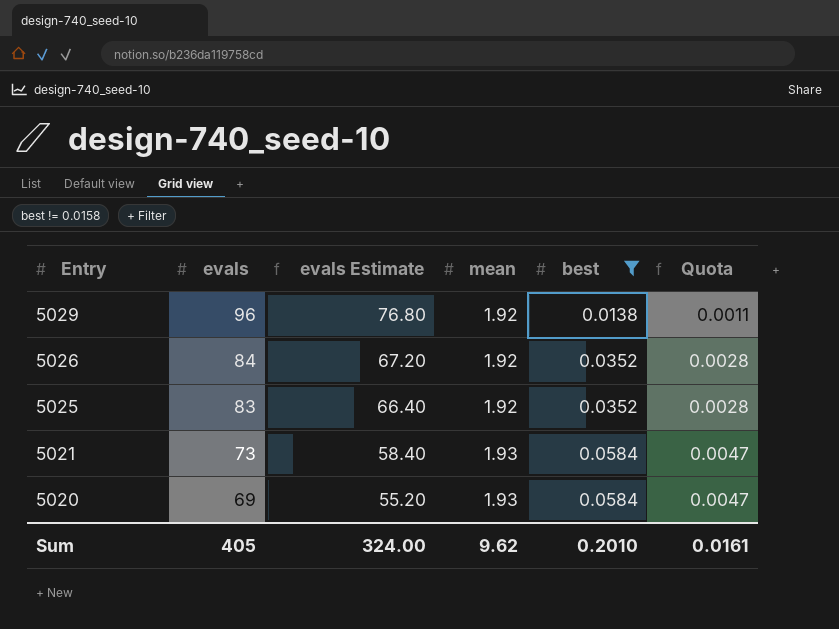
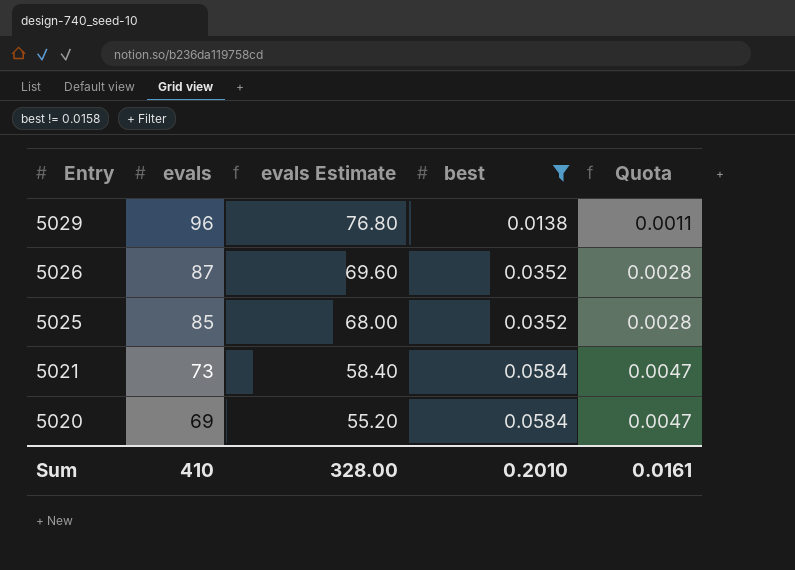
column mean | position: 4 -> none
5026 | evals: 84 -> 87
5026 | evals Estimate: 67.20 -> 69.60
5025 | evals: 83 -> 85
5025 | evals Estimate: 66.40 -> 68.00
Sum | evals: 405 -> 410
Sum | evals Estimate: 324.00 -> 328.00

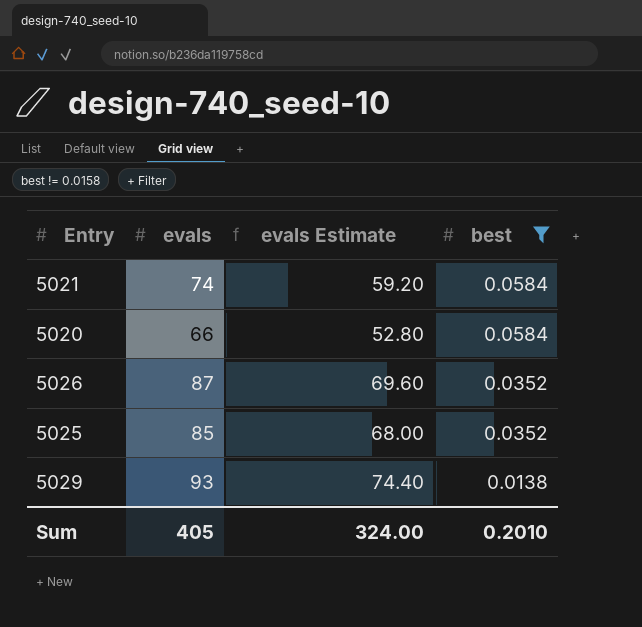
row order: Entry descending -> best descending
column Quota | formula: [best] * 0.08 -> none
5021 | evals: 73 -> 74
5021 | evals Estimate: 58.40 -> 59.20
5020 | evals: 69 -> 66
5020 | evals Estimate: 55.20 -> 52.80
5029 | evals: 96 -> 93
5029 | evals Estimate: 76.80 -> 74.40
Sum | evals: 410 -> 405
Sum | evals Estimate: 328.00 -> 324.00

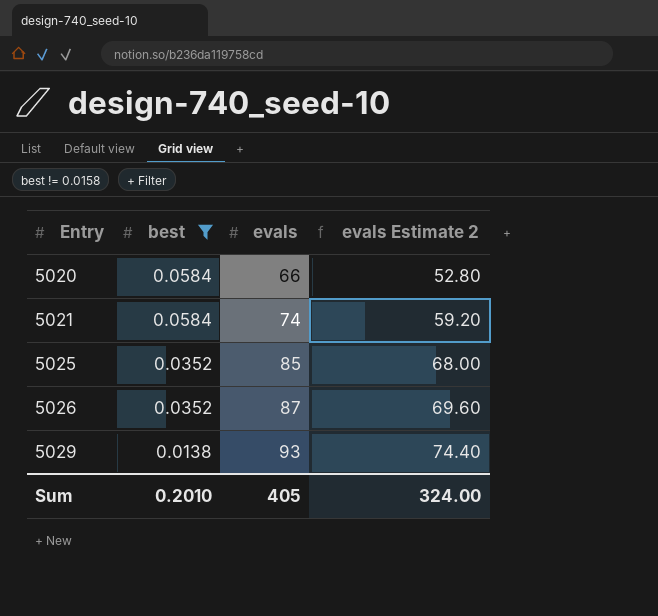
row order: best descending -> Entry ascending
column best | position: 4 -> 2
column name: evals Estimate -> evals Estimate 2

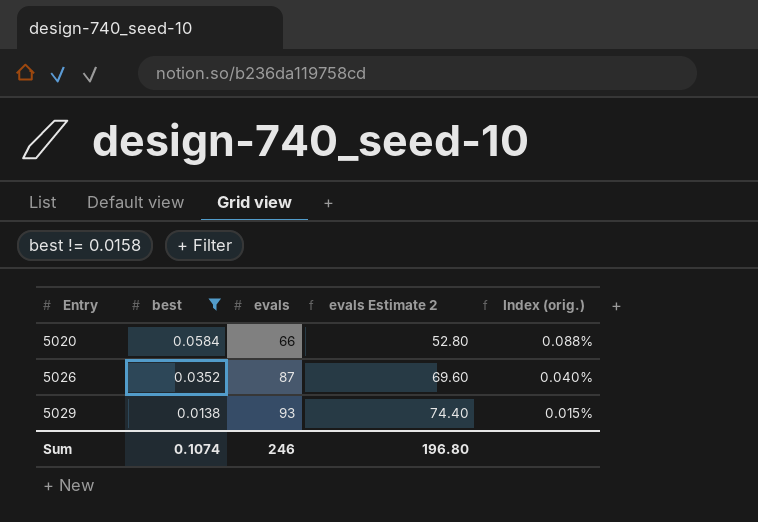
column Index (orig.) | formula: none -> [best] / [evals]
row 5021: 0.0584 | 74 | 59.20 -> none
row 5025: 0.0352 | 85 | 68.00 -> none
Sum | best: 0.2010 -> 0.1074
Sum | evals: 405 -> 246
Sum | evals Estimate 2: 324.00 -> 196.80

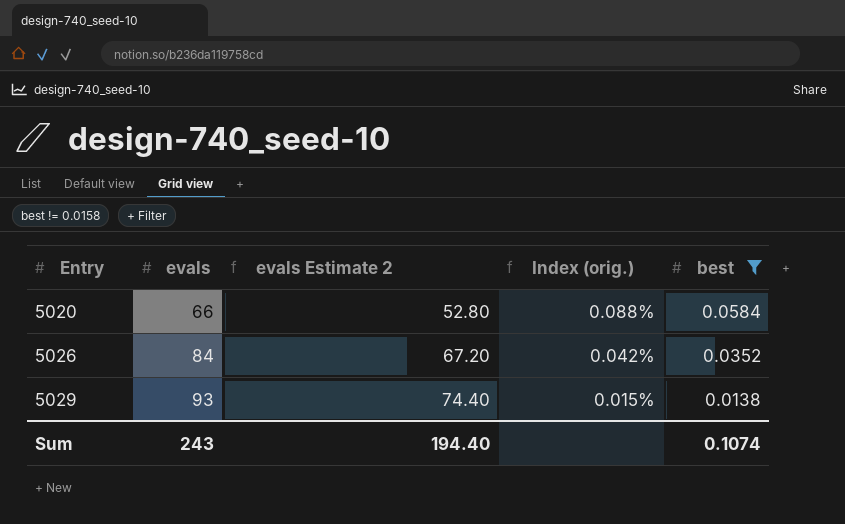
column best | position: 2 -> 5
5026 | evals: 87 -> 84
5026 | evals Estimate 2: 69.60 -> 67.20
5026 | Index (orig.): 0.040% -> 0.042%
Sum | evals: 246 -> 243
Sum | evals Estimate 2: 196.80 -> 194.40

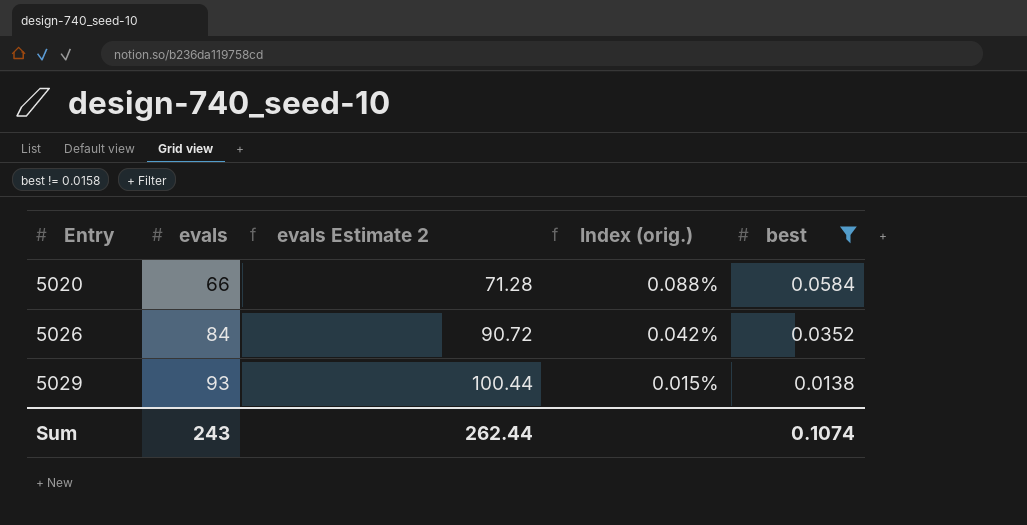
column evals Estimate 2 | formula: [evals] * 0.8 -> [evals] * 1.08
Sum | evals Estimate 2: 194.40 -> 262.44

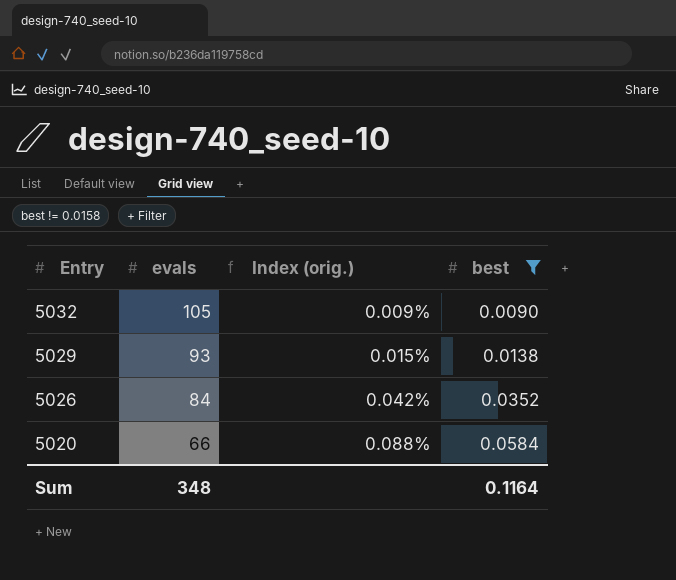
row order: Entry ascending -> Entry descending
column evals Estimate 2 | formula: [evals] * 1.08 -> none
row 5032: none -> 105 | 0.009% | 0.0090
Sum | evals: 243 -> 348
Sum | best: 0.1074 -> 0.1164

